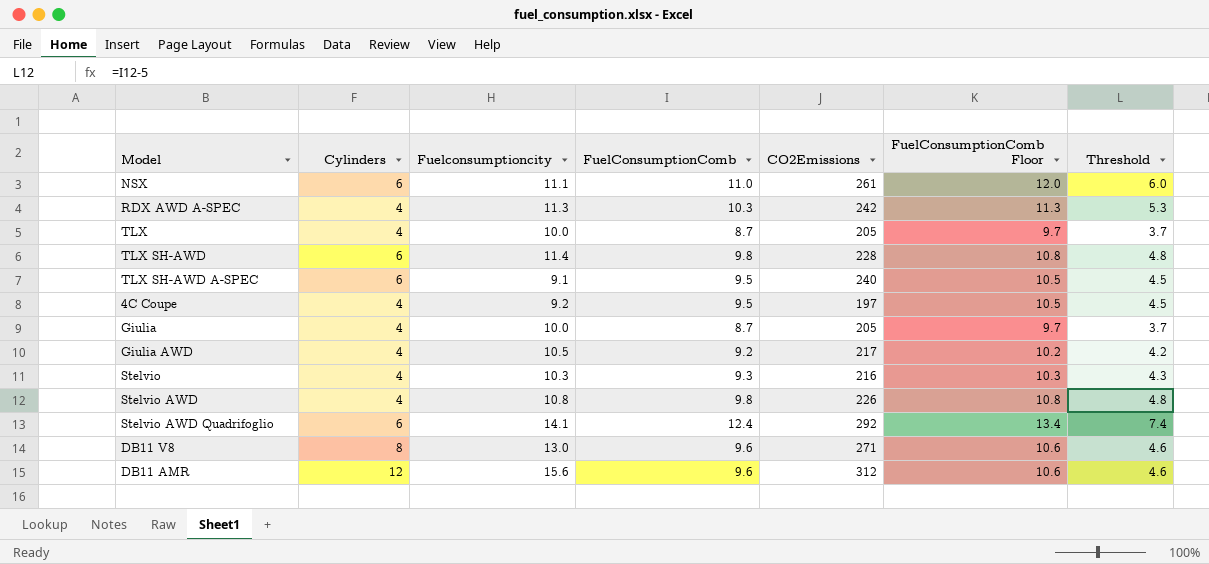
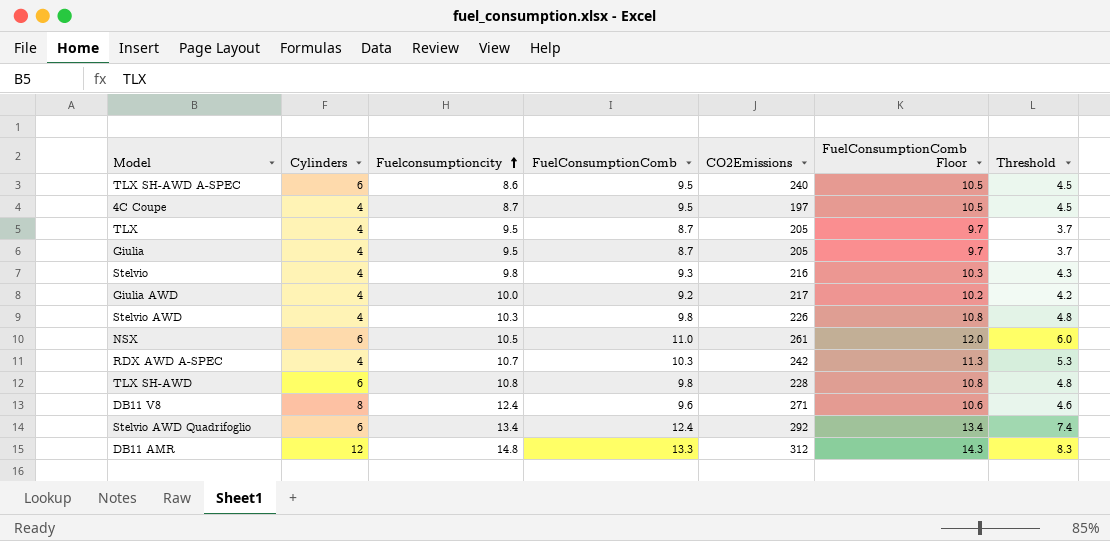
row order: none -> Fuelconsumptioncity ascending
TLX SH-AWD A-SPEC | Fuelconsumptioncity: 9.1 -> 8.6
4C Coupe | Fuelconsumptioncity: 9.2 -> 8.7
TLX | Fuelconsumptioncity: 10.0 -> 9.5
Giulia | Fuelconsumptioncity: 10.0 -> 9.5
Stelvio | Fuelconsumptioncity: 10.3 -> 9.8
Giulia AWD | Fuelconsumptioncity: 10.5 -> 10.0
Stelvio AWD | Fuelconsumptioncity: 10.8 -> 10.3
NSX | Fuelconsumptioncity: 11.1 -> 10.5
RDX AWD A-SPEC | Fuelconsumptioncity: 11.3 -> 10.7
TLX SH-AWD | Fuelconsumptioncity: 11.4 -> 10.8
DB11 V8 | Fuelconsumptioncity: 13.0 -> 12.4
Stelvio AWD Quadrifoglio | Fuelconsumptioncity: 14.1 -> 13.4
DB11 AMR | Fuelconsumptioncity: 15.6 -> 14.8
DB11 AMR | FuelConsumptionComb: 9.6 -> 13.3
DB11 AMR | FuelConsumptionComb Floor: 10.6 -> 14.3
DB11 AMR | Threshold: 4.6 -> 8.3

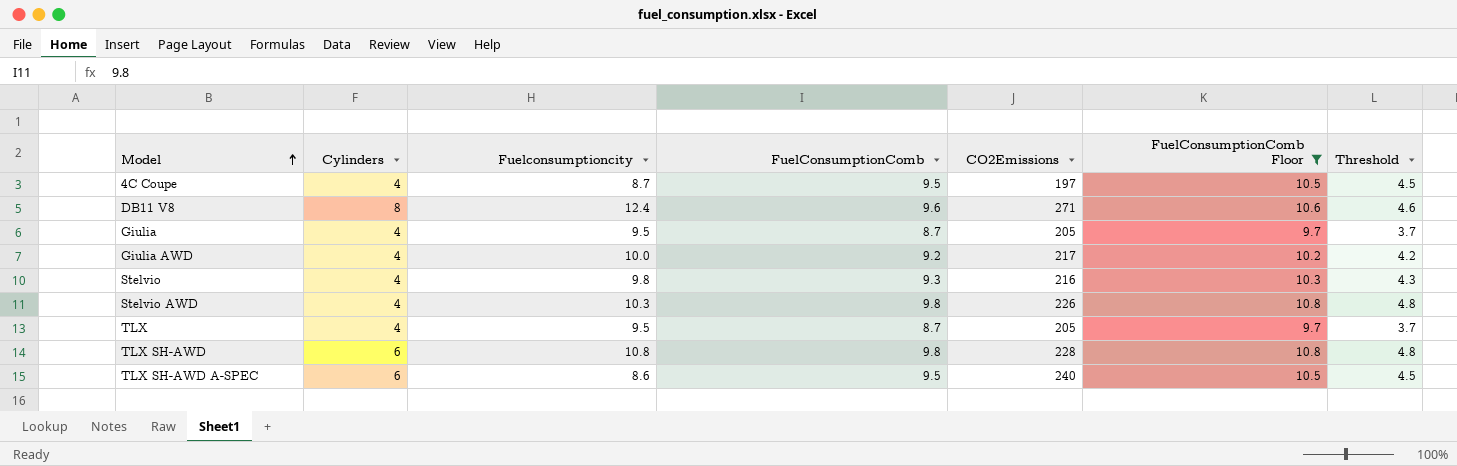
filter: none -> FuelConsumptionComb Floor <= 10.8
row order: Fuelconsumptioncity ascending -> Model ascending

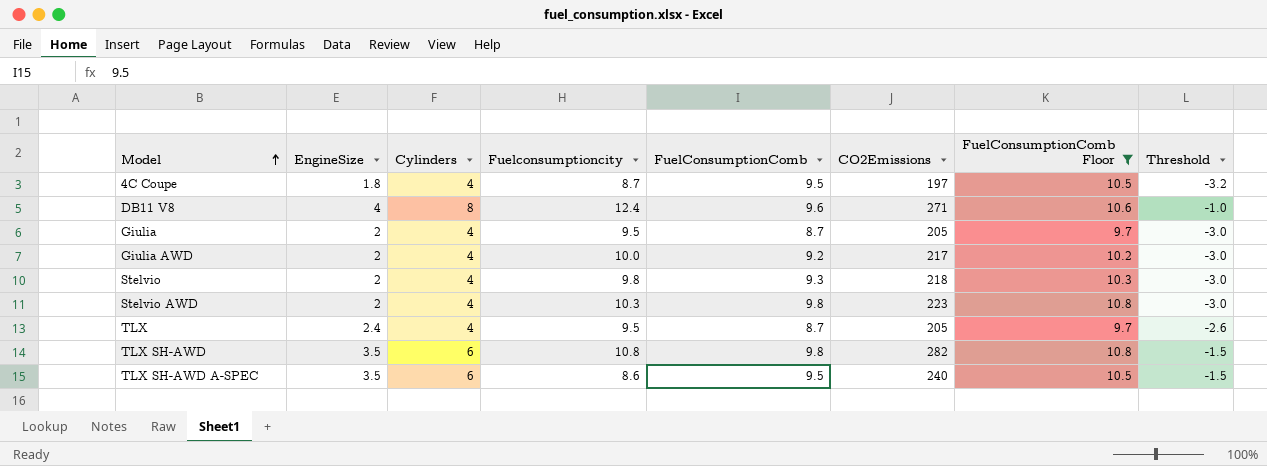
column EngineSize | position: none -> 2
column Threshold | formula: [FuelConsumptionComb] - 5 -> [EngineSize] - 5
Stelvio | CO2Emissions: 216 -> 218
Stelvio AWD | CO2Emissions: 226 -> 223
TLX SH-AWD | CO2Emissions: 228 -> 282

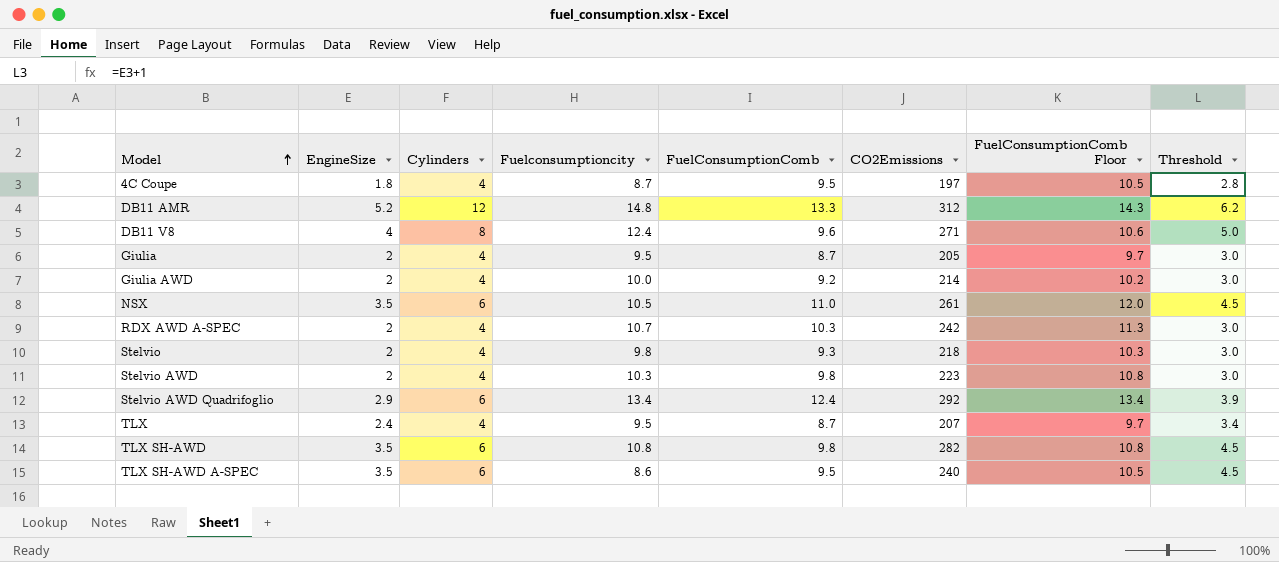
filter: FuelConsumptionComb Floor <= 10.8 -> none
column Threshold | formula: [EngineSize] - 5 -> [EngineSize] + 1
Giulia AWD | CO2Emissions: 217 -> 214
TLX | CO2Emissions: 205 -> 207

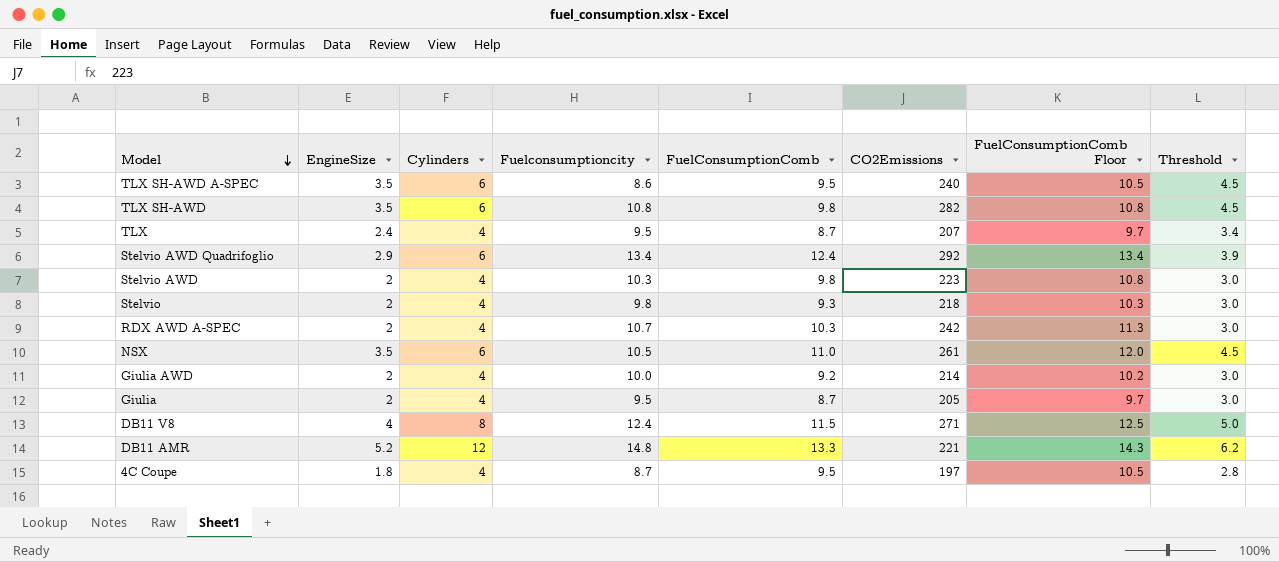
row order: Model ascending -> Model descending
DB11 V8 | FuelConsumptionComb: 9.6 -> 11.5
DB11 V8 | FuelConsumptionComb Floor: 10.6 -> 12.5
DB11 AMR | CO2Emissions: 312 -> 221

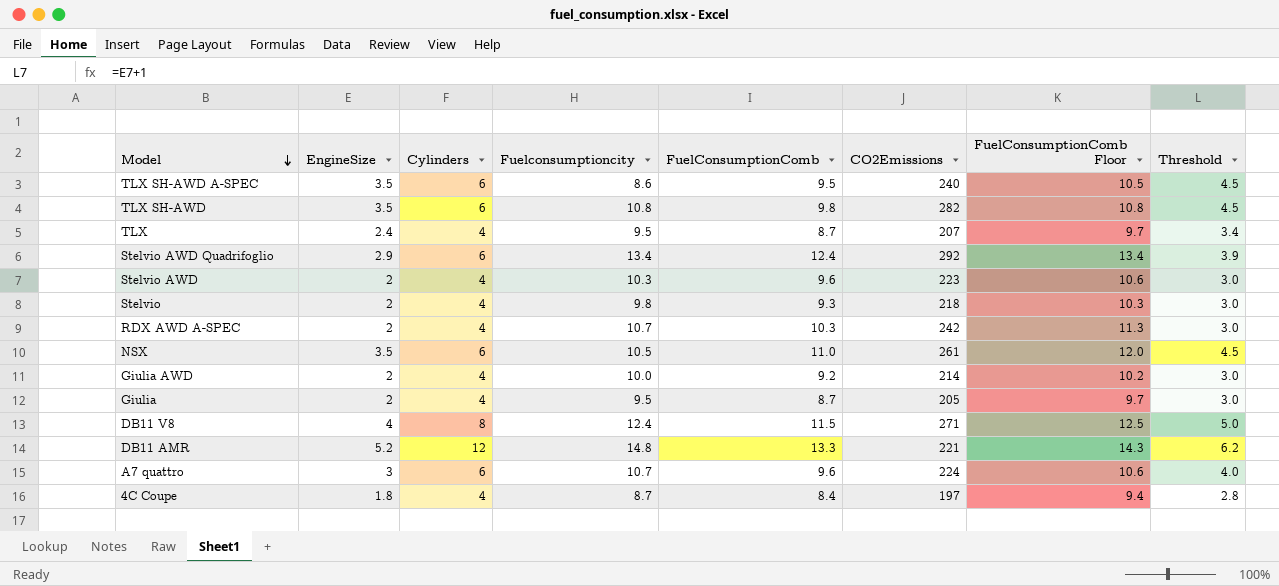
Stelvio AWD | FuelConsumptionComb: 9.8 -> 9.6
Stelvio AWD | FuelConsumptionComb Floor: 10.8 -> 10.6
row A7 quattro: none -> 3 | 6 | 10.7 | 9.6 | 224 | 10.6 | 4.0
4C Coupe | FuelConsumptionComb: 9.5 -> 8.4
4C Coupe | FuelConsumptionComb Floor: 10.5 -> 9.4

